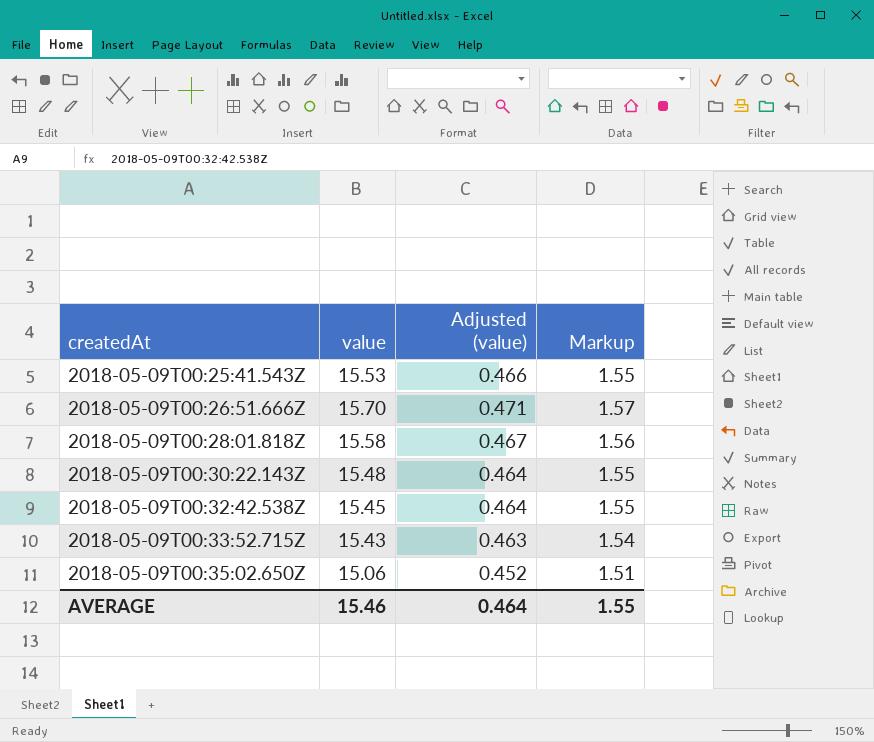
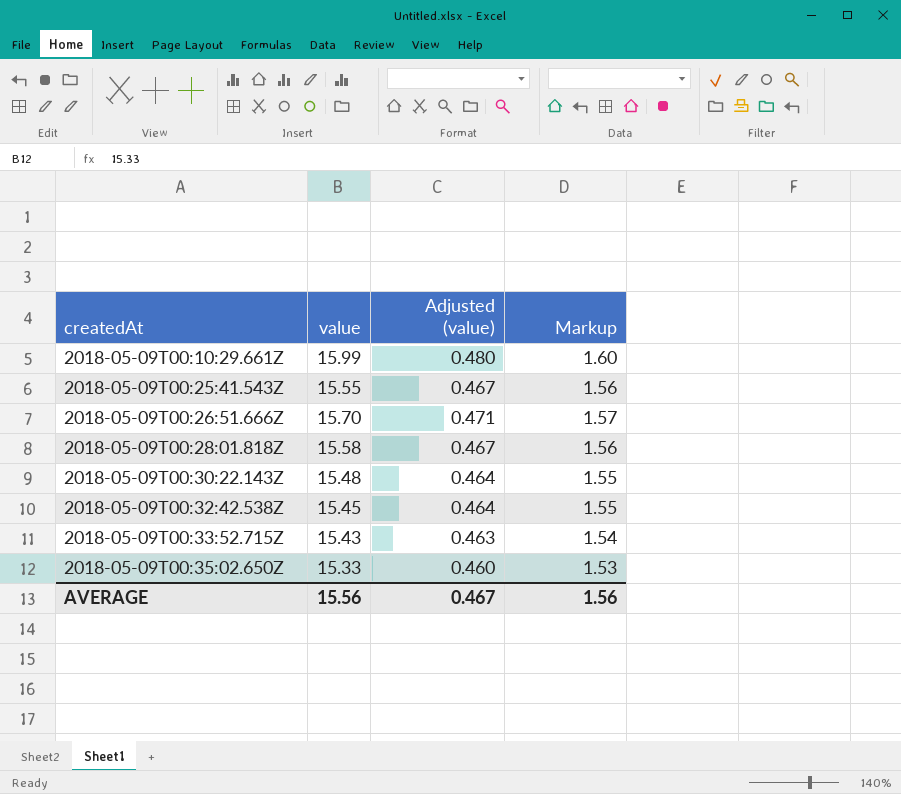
row 2018-05-09T00:10:29.661Z: none -> 15.99 | 0.480 | 1.60
2018-05-09T00:25:41.543Z | value: 15.53 -> 15.55
2018-05-09T00:25:41.543Z | Adjusted (value): 0.466 -> 0.467
2018-05-09T00:25:41.543Z | Markup: 1.55 -> 1.56
2018-05-09T00:35:02.650Z | value: 15.06 -> 15.33
2018-05-09T00:35:02.650Z | Adjusted (value): 0.452 -> 0.460
2018-05-09T00:35:02.650Z | Markup: 1.51 -> 1.53
AVERAGE | value: 15.46 -> 15.56
AVERAGE | Adjusted (value): 0.464 -> 0.467
AVERAGE | Markup: 1.55 -> 1.56

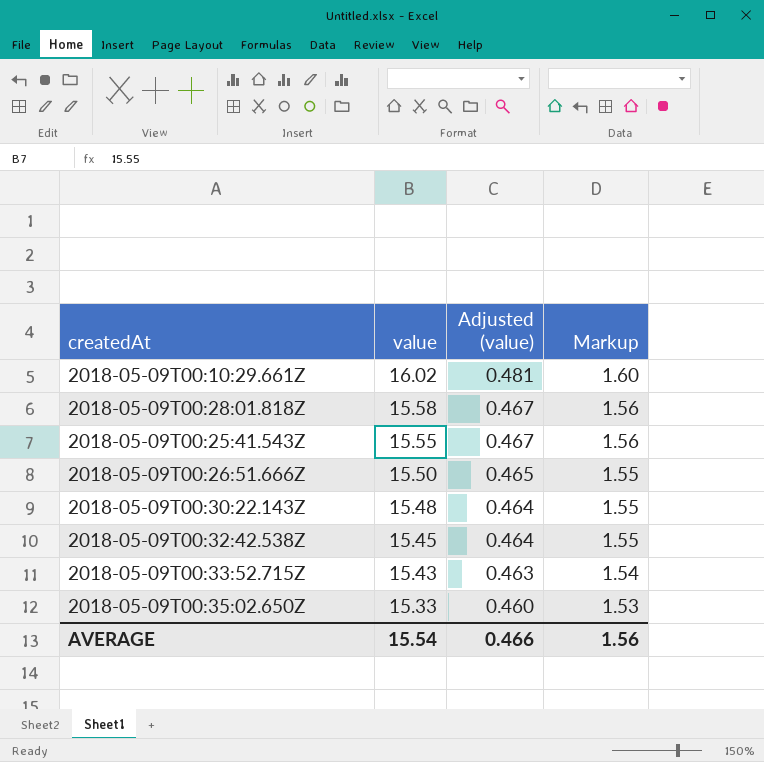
row order: createdAt ascending -> value descending
2018-05-09T00:10:29.661Z | value: 15.99 -> 16.02
2018-05-09T00:10:29.661Z | Adjusted (value): 0.480 -> 0.481
2018-05-09T00:26:51.666Z | value: 15.70 -> 15.50
2018-05-09T00:26:51.666Z | Adjusted (value): 0.471 -> 0.465
2018-05-09T00:26:51.666Z | Markup: 1.57 -> 1.55
AVERAGE | value: 15.56 -> 15.54
AVERAGE | Adjusted (value): 0.467 -> 0.466

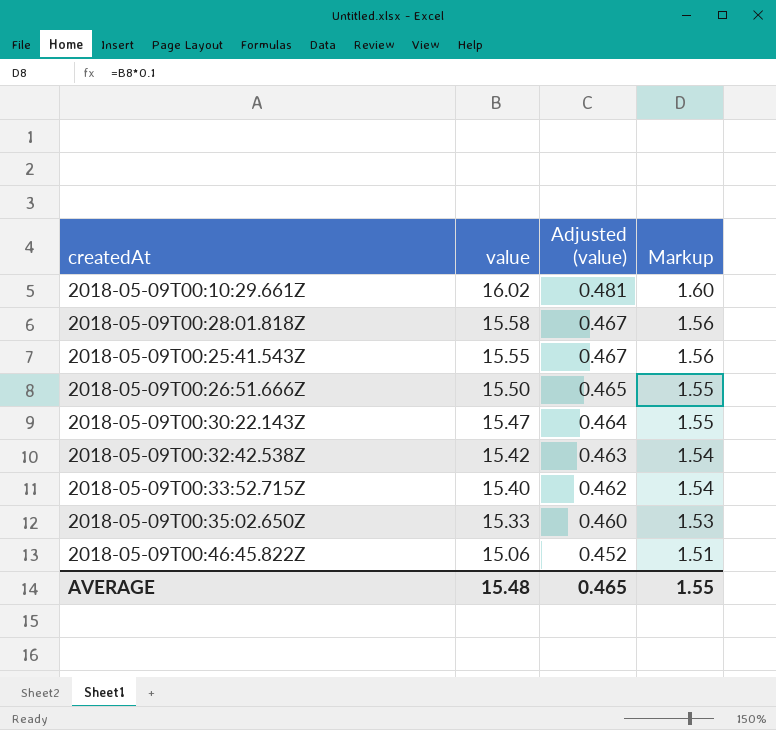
2018-05-09T00:30:22.143Z | value: 15.48 -> 15.47
2018-05-09T00:32:42.538Z | value: 15.45 -> 15.42
2018-05-09T00:32:42.538Z | Adjusted (value): 0.464 -> 0.463
2018-05-09T00:32:42.538Z | Markup: 1.55 -> 1.54
2018-05-09T00:33:52.715Z | value: 15.43 -> 15.40
2018-05-09T00:33:52.715Z | Adjusted (value): 0.463 -> 0.462
row 2018-05-09T00:46:45.822Z: none -> 15.06 | 0.452 | 1.51
AVERAGE | value: 15.54 -> 15.48
AVERAGE | Adjusted (value): 0.466 -> 0.465
AVERAGE | Markup: 1.56 -> 1.55

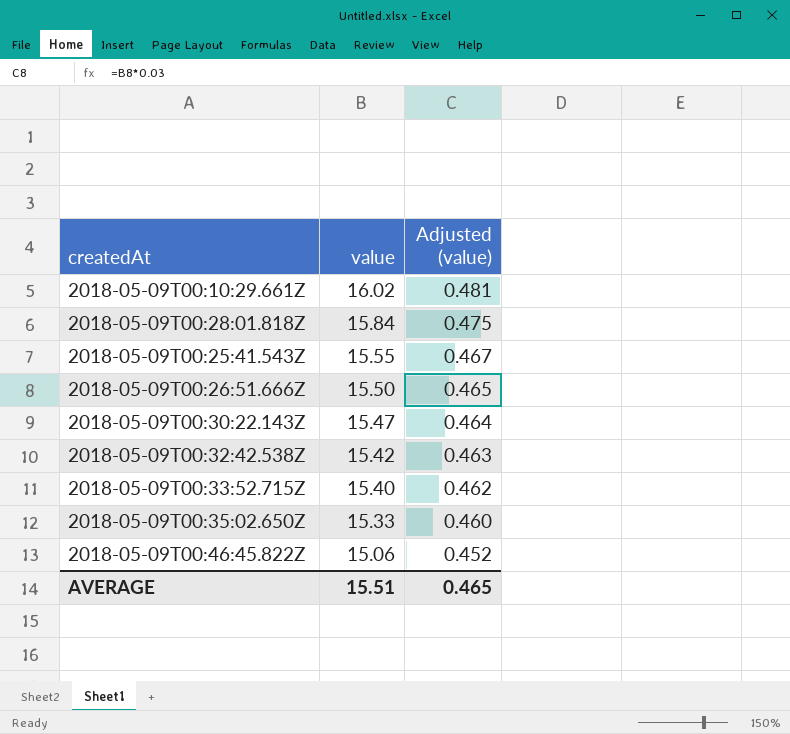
column Markup | formula: [value] * 0.1 -> none
2018-05-09T00:28:01.818Z | value: 15.58 -> 15.84
2018-05-09T00:28:01.818Z | Adjusted (value): 0.467 -> 0.475
AVERAGE | value: 15.48 -> 15.51

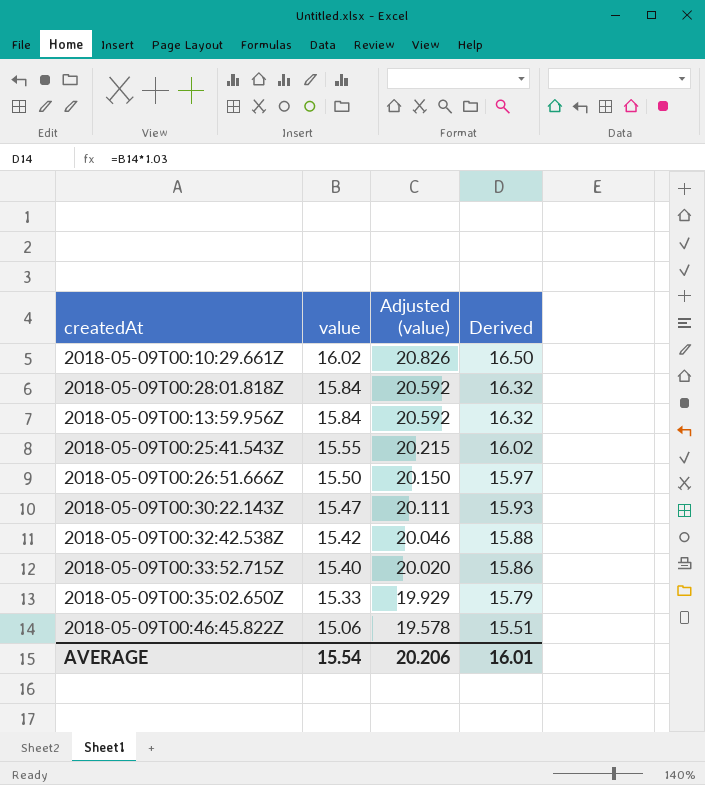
column Adjusted (value) | formula: [value] * 0.03 -> [value] * 1.3
column Derived | formula: none -> [value] * 1.03
row 2018-05-09T00:13:59.956Z: none -> 15.84 | 20.592 | 16.32
AVERAGE | value: 15.51 -> 15.54
AVERAGE | Adjusted (value): 0.465 -> 20.206

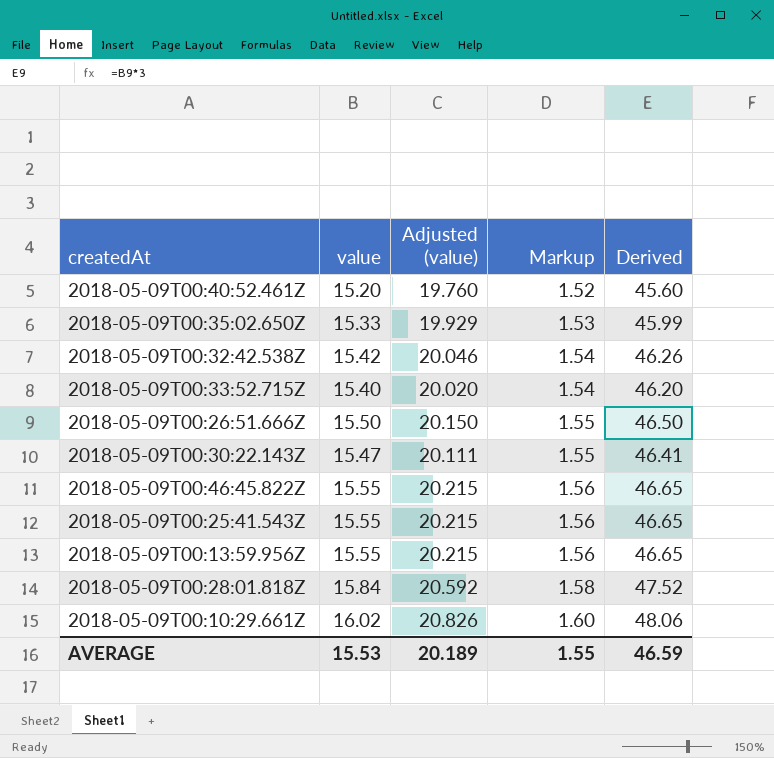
row order: value descending -> Markup ascending
column Markup | formula: none -> [value] * 0.1
column Derived | formula: [value] * 1.03 -> [value] * 3
row 2018-05-09T00:40:52.461Z: none -> 15.20 | 19.760 | 1.52 | 45.60
2018-05-09T00:46:45.822Z | value: 15.06 -> 15.55
2018-05-09T00:46:45.822Z | Adjusted (value): 19.578 -> 20.215
2018-05-09T00:13:59.956Z | value: 15.84 -> 15.55
2018-05-09T00:13:59.956Z | Adjusted (value): 20.592 -> 20.215
AVERAGE | value: 15.54 -> 15.53
AVERAGE | Adjusted (value): 20.206 -> 20.189
AVERAGE | Derived: 16.01 -> 46.59

